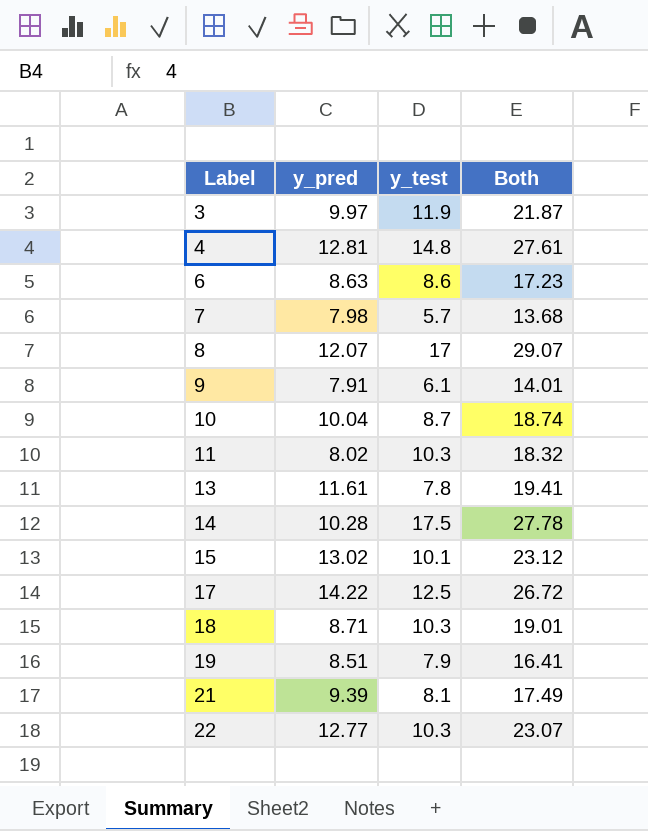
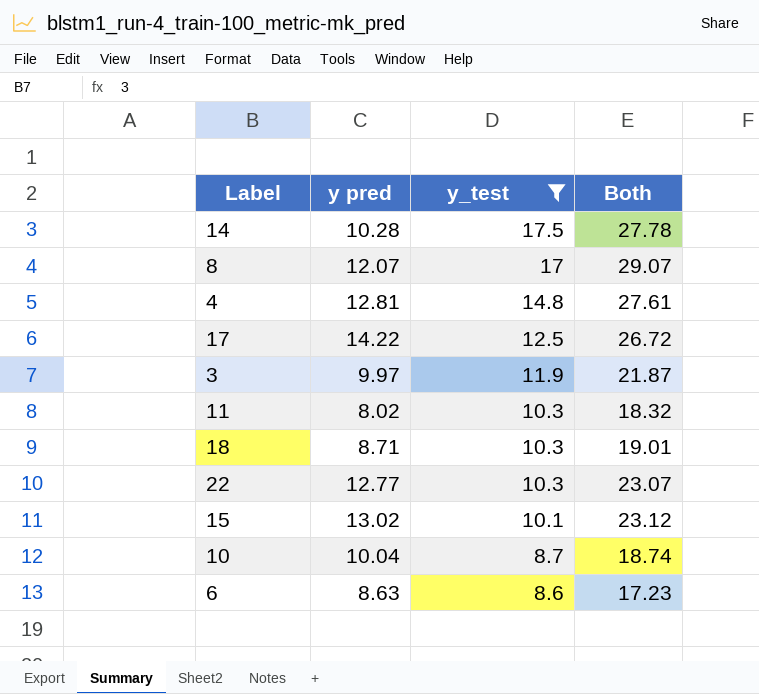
filter: none -> y_test >= 8.6
row order: Label ascending -> y_test descending
column name: y_pred -> y pred

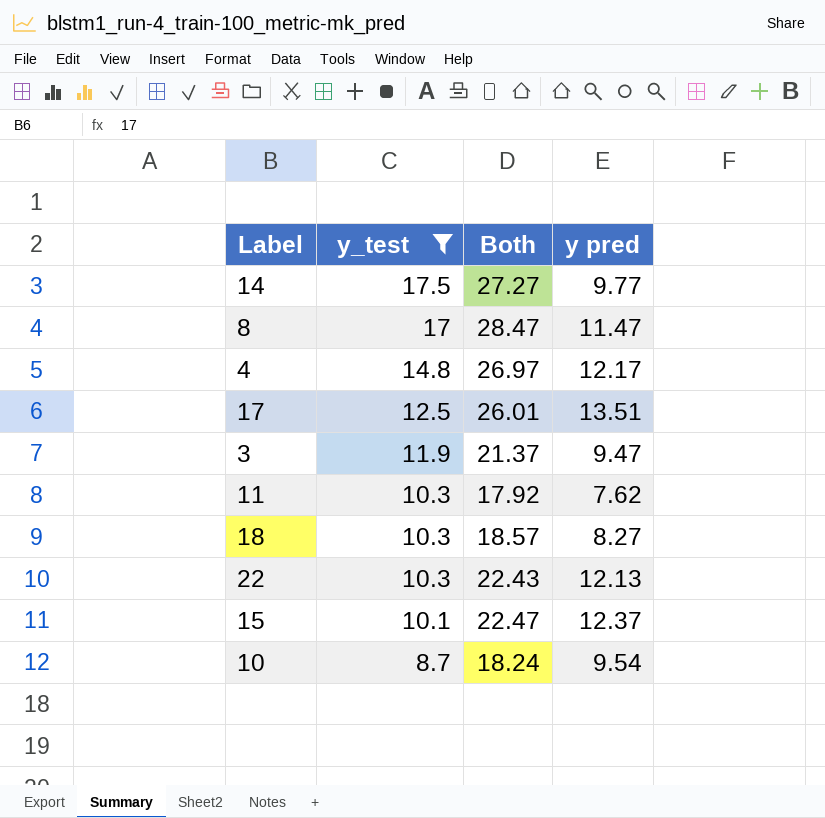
column y pred | position: 2 -> 4
row 6: 8.63 | 8.6 | 17.23 -> none
14 | Both: 27.78 -> 27.27
14 | y pred: 10.28 -> 9.77
8 | Both: 29.07 -> 28.47
8 | y pred: 12.07 -> 11.47
4 | Both: 27.61 -> 26.97
4 | y pred: 12.81 -> 12.17
17 | Both: 26.72 -> 26.01
17 | y pred: 14.22 -> 13.51
3 | Both: 21.87 -> 21.37
3 | y pred: 9.97 -> 9.47
11 | Both: 18.32 -> 17.92
11 | y pred: 8.02 -> 7.62
18 | Both: 19.01 -> 18.57
18 | y pred: 8.71 -> 8.27
22 | Both: 23.07 -> 22.43
22 | y pred: 12.77 -> 12.13
15 | Both: 23.12 -> 22.47
15 | y pred: 13.02 -> 12.37
10 | Both: 18.74 -> 18.24
10 | y pred: 10.04 -> 9.54

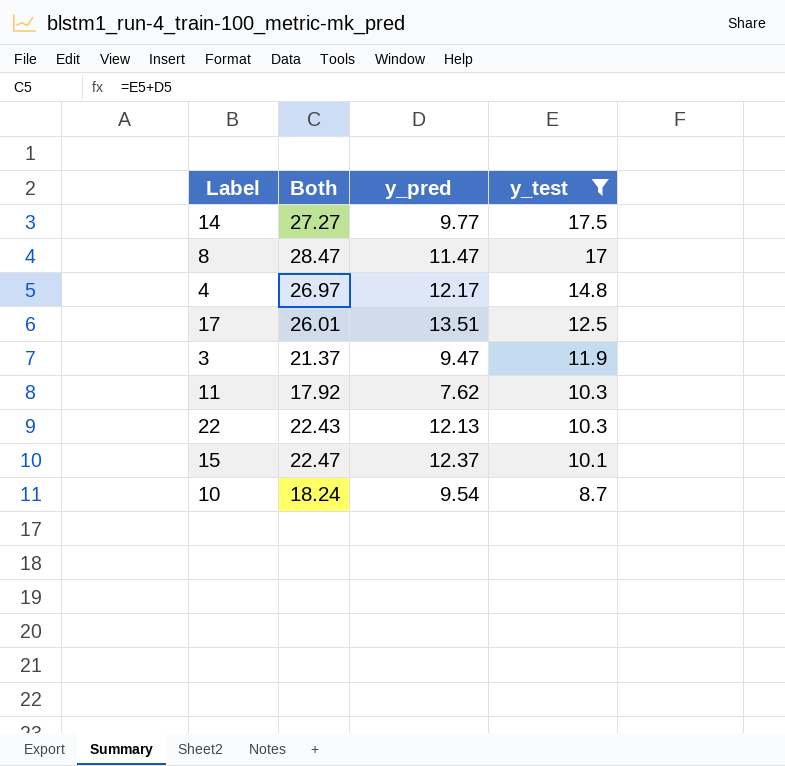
column name: y pred -> y_pred
column y_test | position: 2 -> 4
row 18: 10.3 | 18.57 | 8.27 -> none

